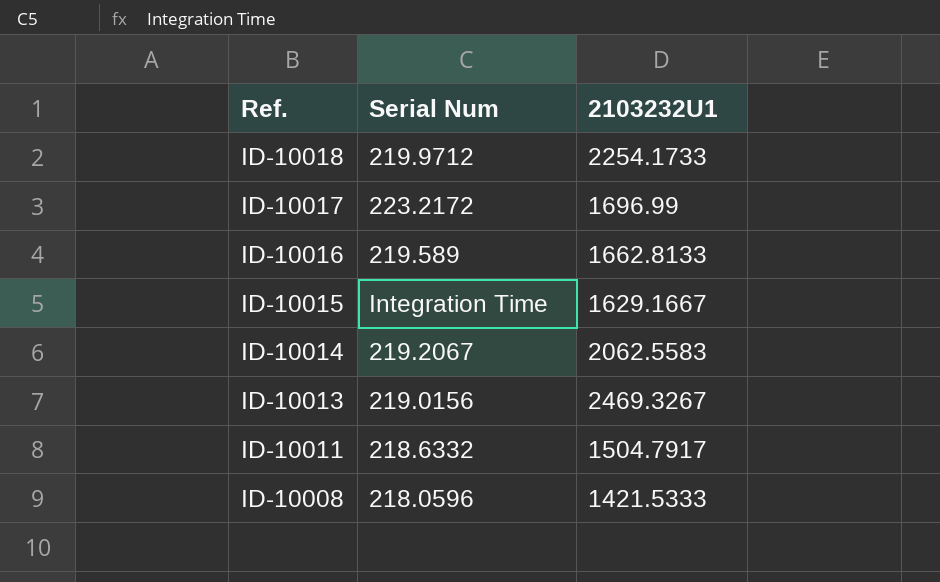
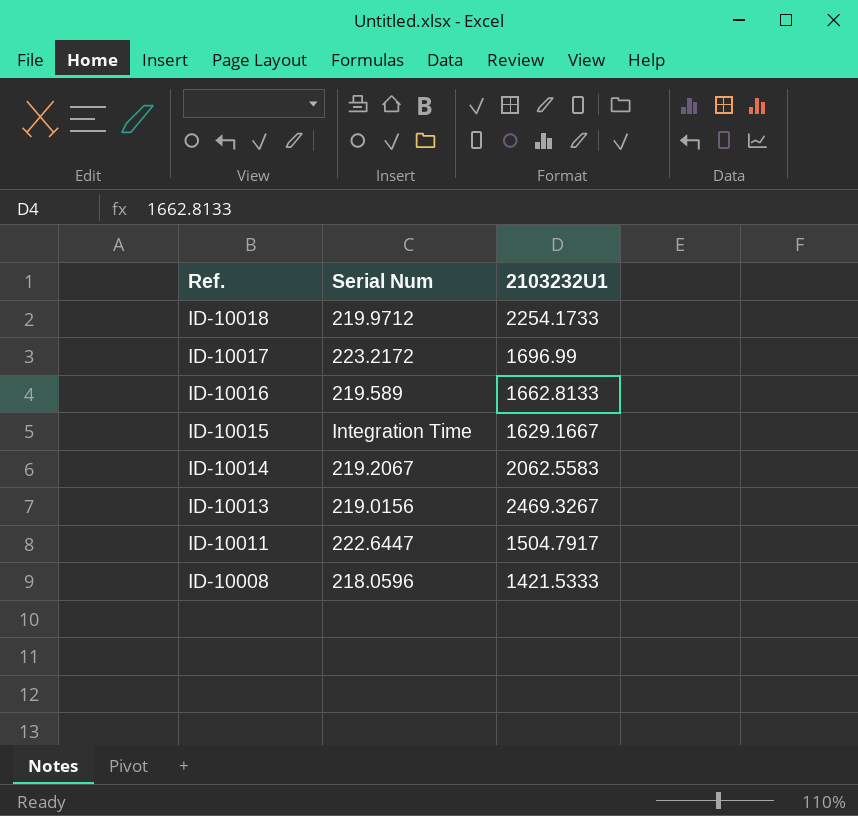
ID-10011 | Serial Num: 218.6332 -> 222.6447

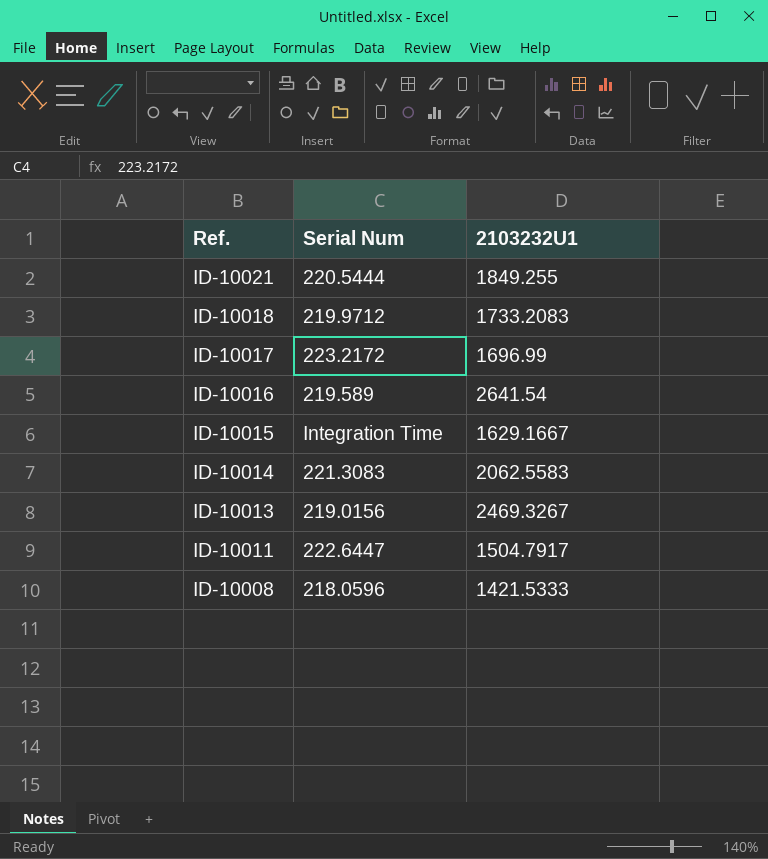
row ID-10021: none -> 220.5444 | 1849.255
ID-10018 | 2103232U1: 2254.1733 -> 1733.2083
ID-10016 | 2103232U1: 1662.8133 -> 2641.54
ID-10014 | Serial Num: 219.2067 -> 221.3083

